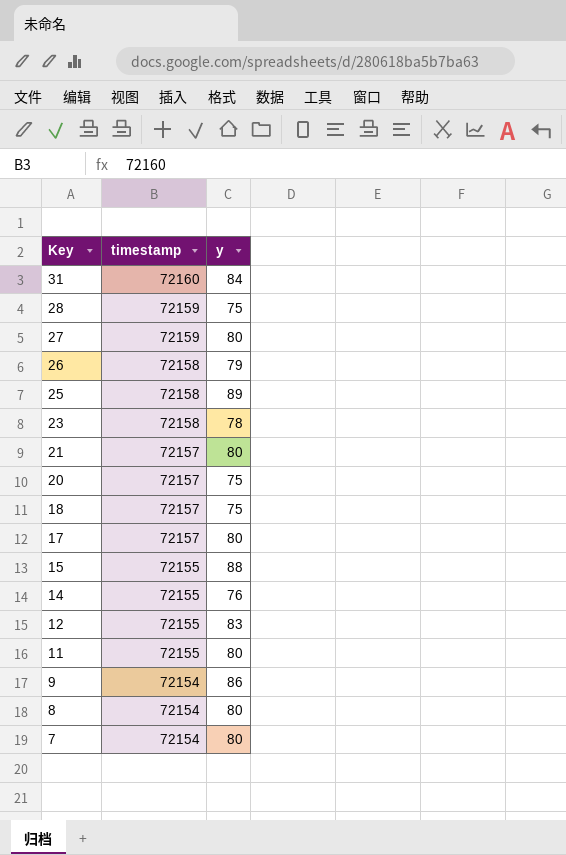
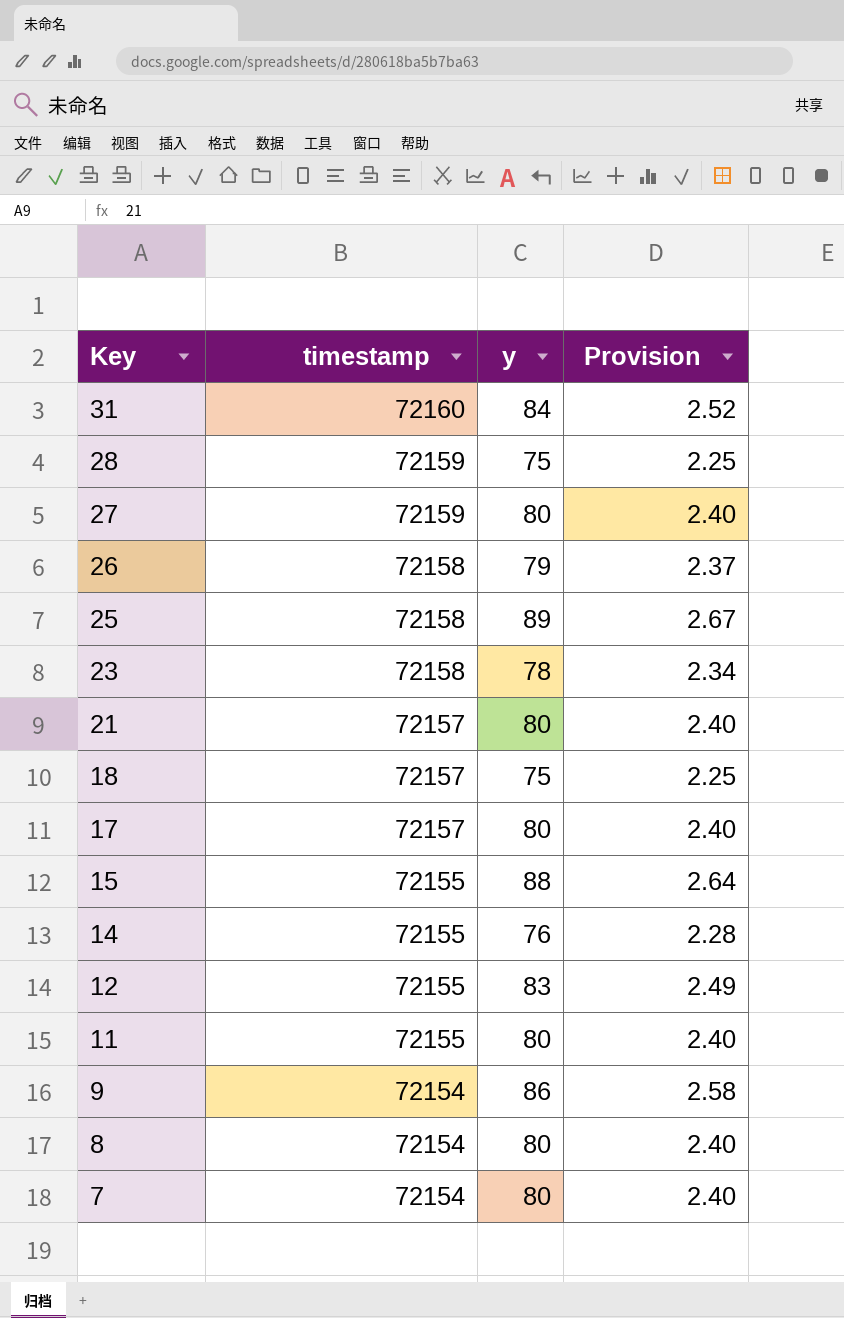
column Provision | formula: none -> [y] * 0.03
row 20: 72157 | 75 -> none

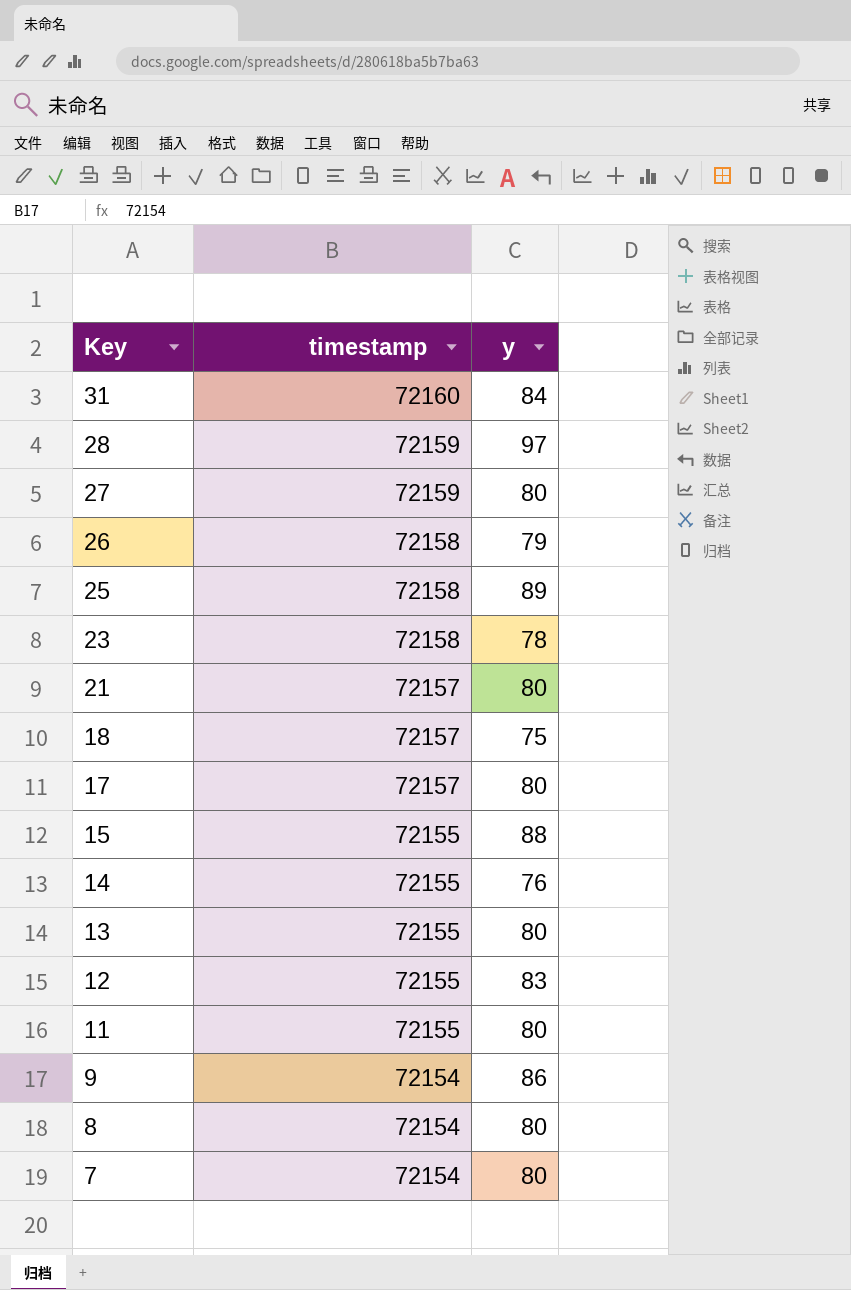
column Provision | formula: [y] * 0.03 -> none
28 | y: 75 -> 97
row 13: none -> 72155 | 80

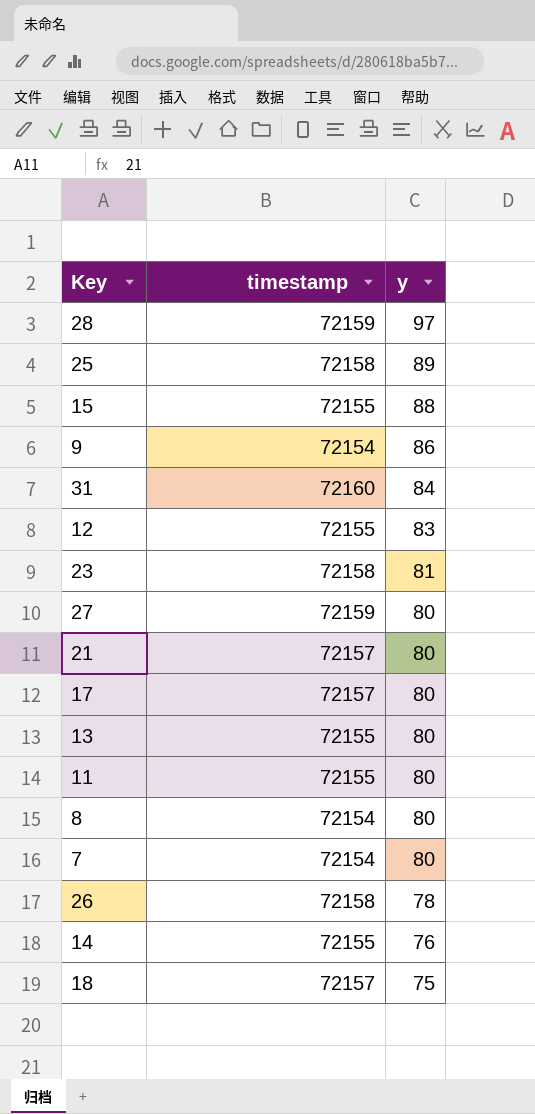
row order: Key descending -> y descending
23 | y: 78 -> 81
26 | y: 79 -> 78

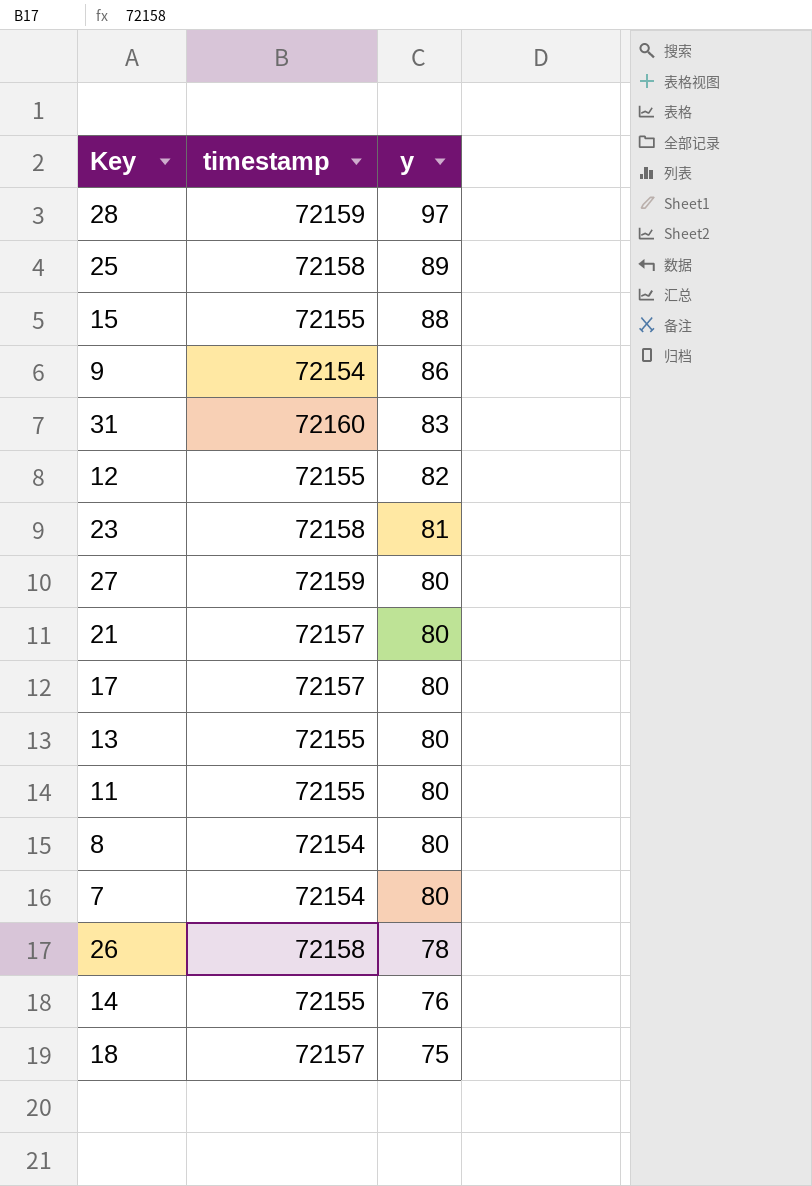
31 | y: 84 -> 83
12 | y: 83 -> 82

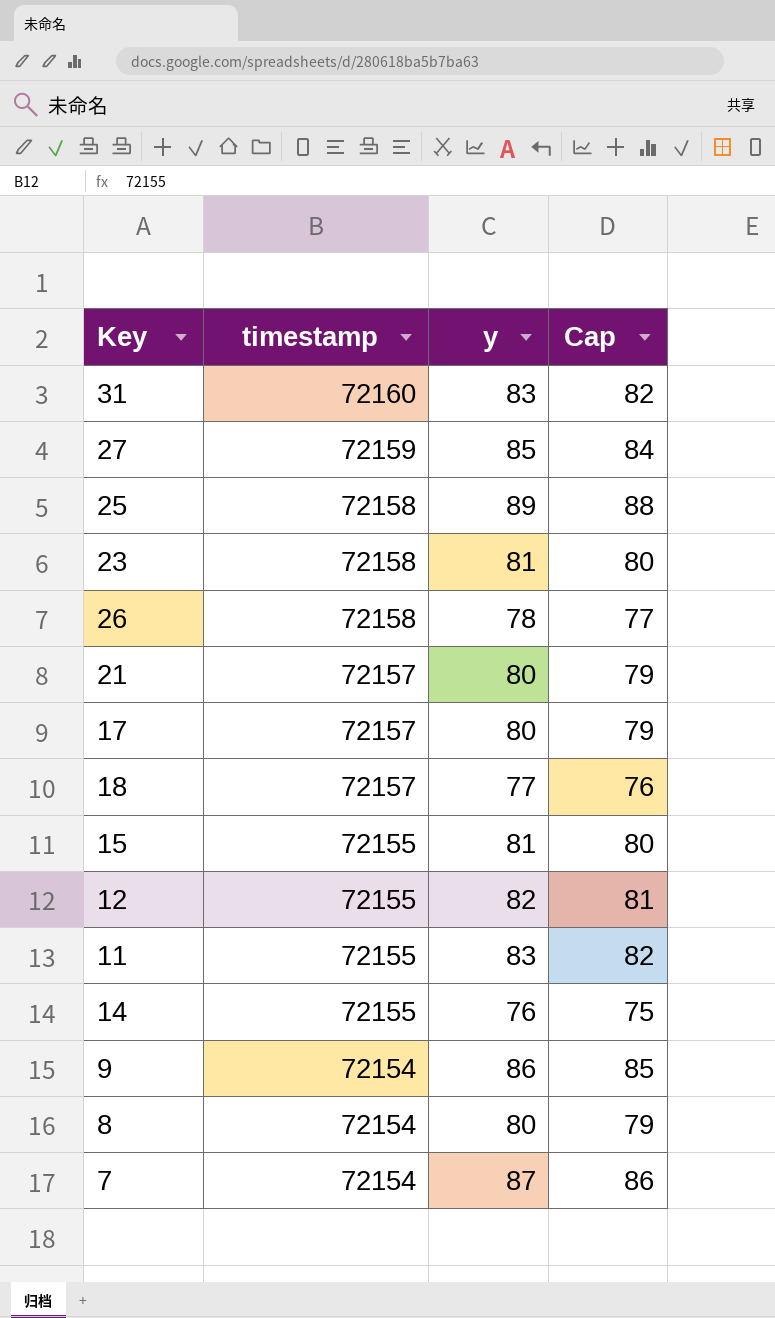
row order: y descending -> timestamp descending
column Cap | formula: none -> [y] - 1
row 28: 72159 | 97 -> none
row 13: 72155 | 80 -> none
27 | y: 80 -> 85
18 | y: 75 -> 77
15 | y: 88 -> 81
11 | y: 80 -> 83
7 | y: 80 -> 87

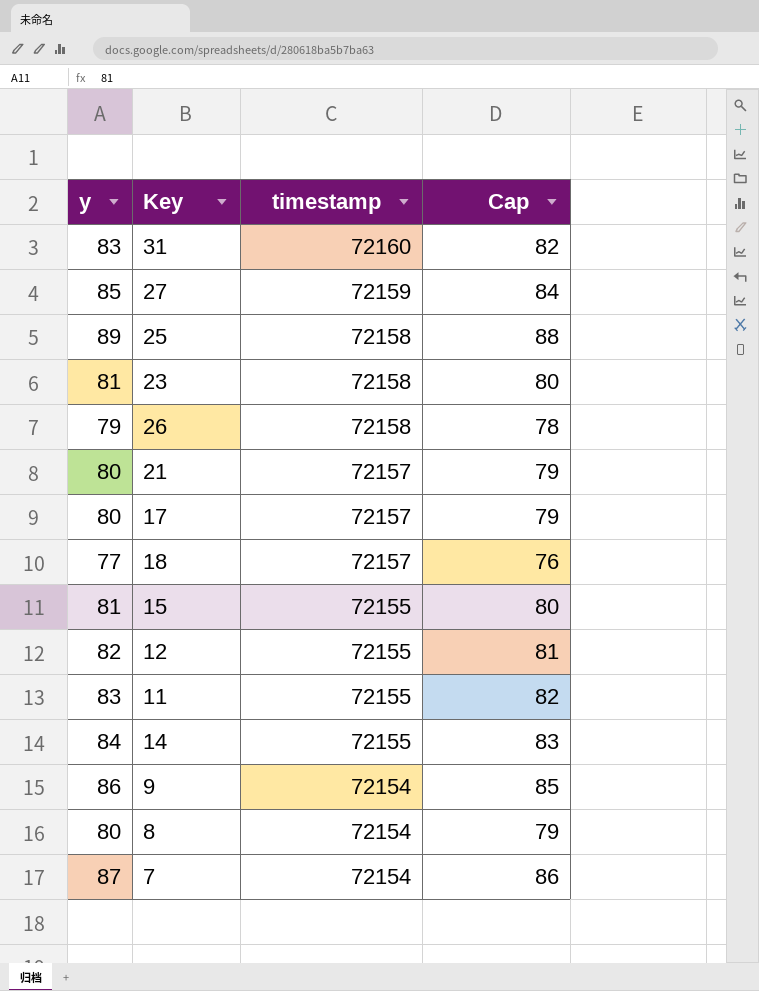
column y | position: 3 -> 1
26 | y: 78 -> 79
26 | Cap: 77 -> 78
14 | y: 76 -> 84
14 | Cap: 75 -> 83

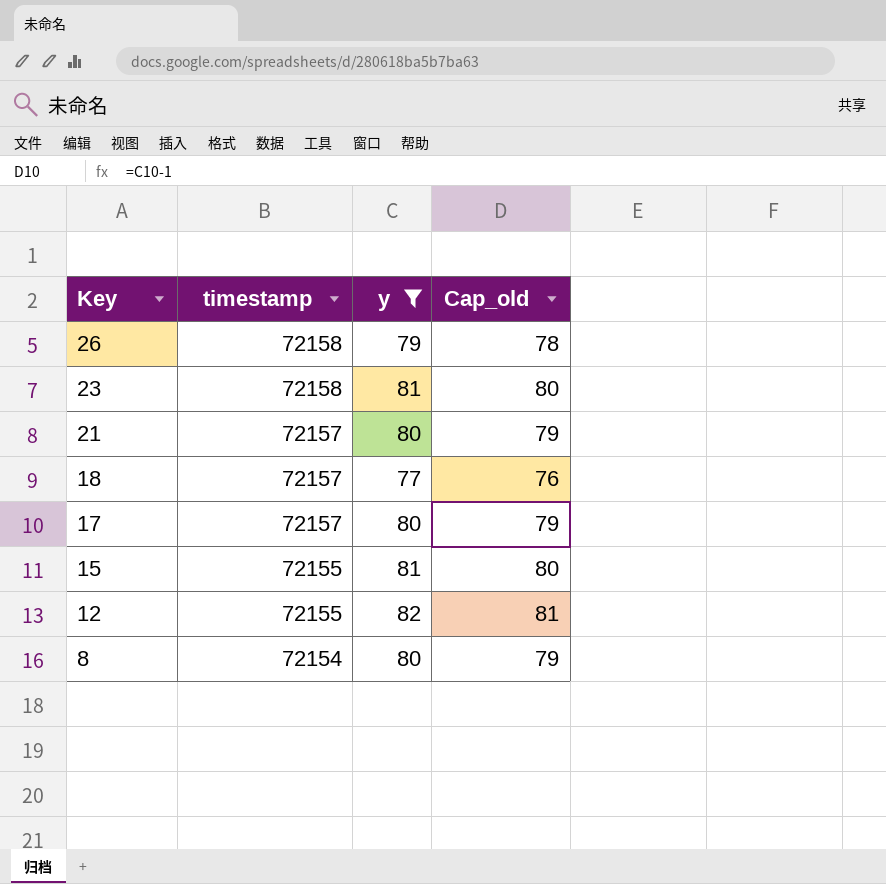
filter: none -> y <= 82
row order: timestamp descending -> Key descending
column y | position: 1 -> 3
column name: Cap -> Cap_old

